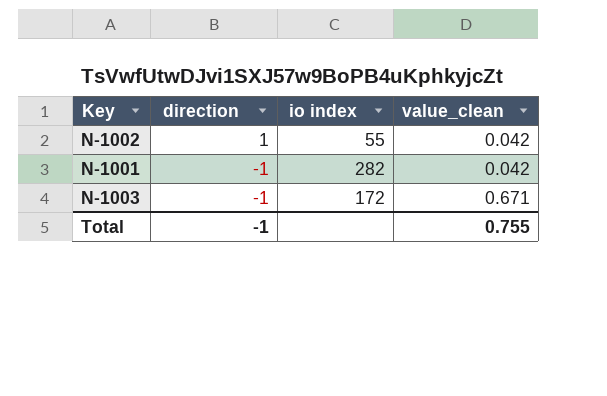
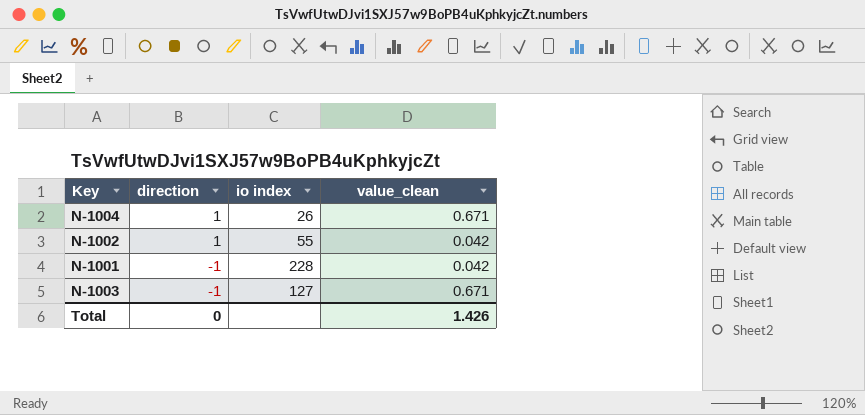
row N-1004: none -> 1 | 26 | 0.671
N-1001 | io index: 282 -> 228
N-1003 | io index: 172 -> 127
Total | direction: -1 -> 0
Total | value_clean: 0.755 -> 1.426

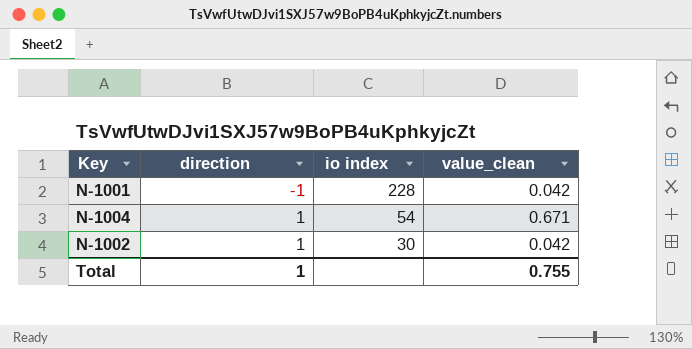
row order: direction descending -> direction ascending
row N-1003: -1 | 127 | 0.671 -> none
N-1004 | io index: 26 -> 54
N-1002 | io index: 55 -> 30
Total | direction: 0 -> 1
Total | value_clean: 1.426 -> 0.755

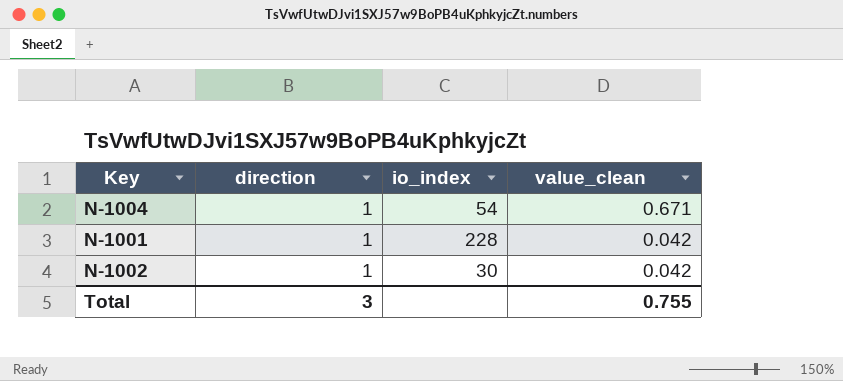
row order: direction ascending -> value_clean descending
column name: io index -> io_index
N-1001 | direction: -1 -> 1
Total | direction: 1 -> 3

